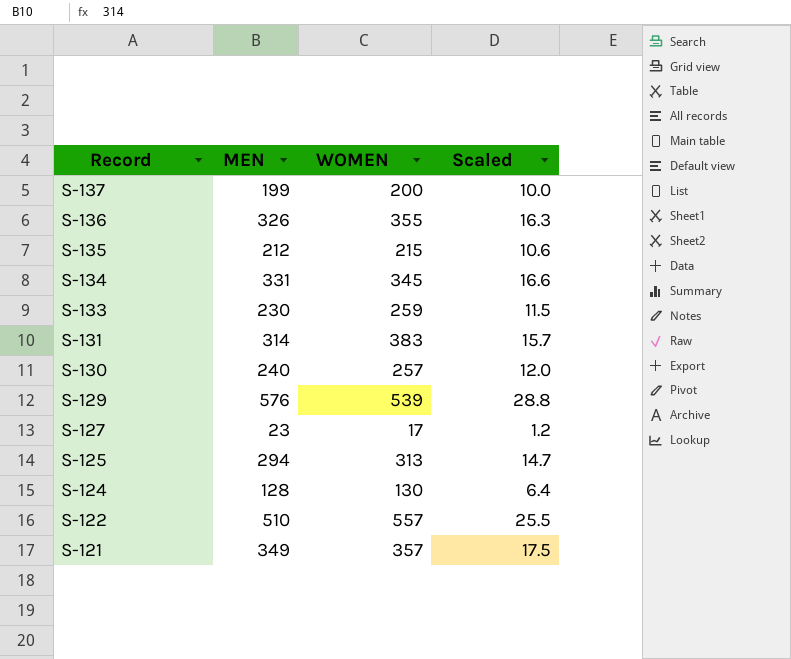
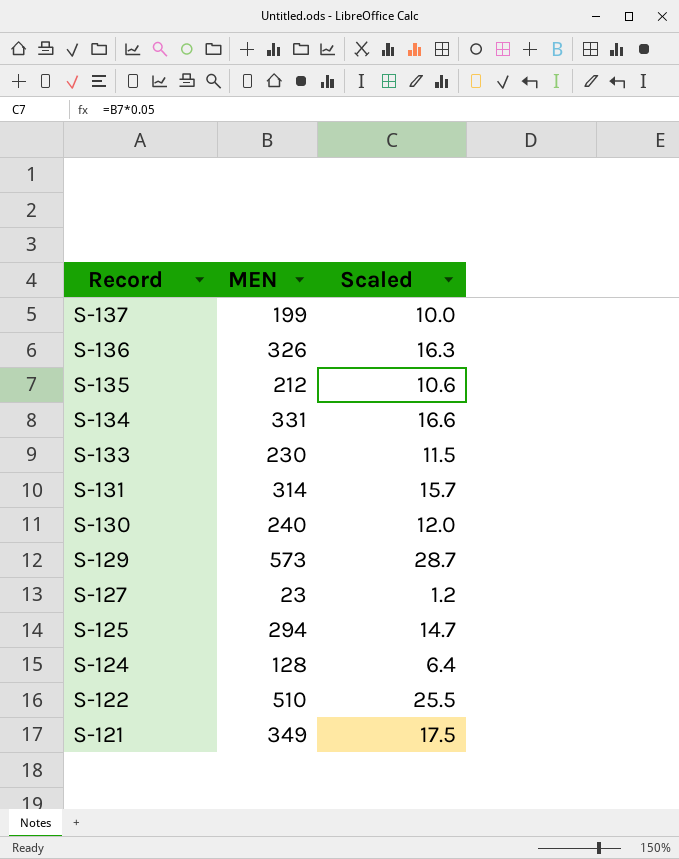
column WOMEN | position: 3 -> none
S-129 | MEN: 576 -> 573
S-129 | Scaled: 28.8 -> 28.7

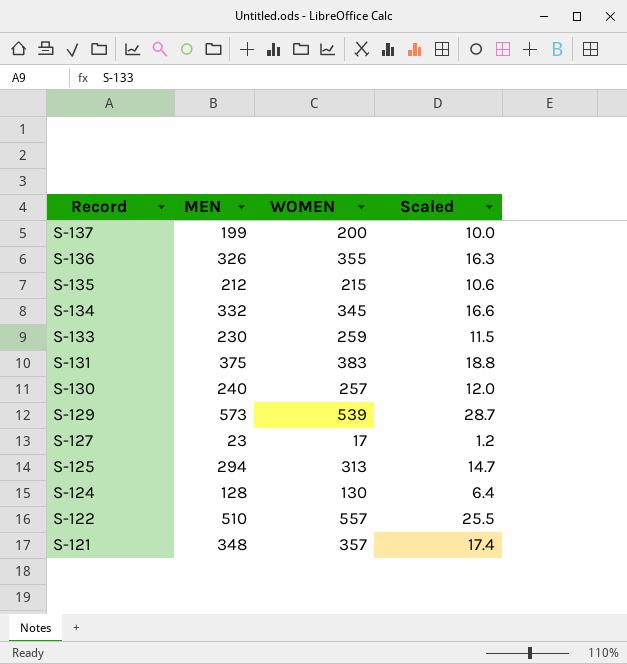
column WOMEN | position: none -> 3
S-134 | MEN: 331 -> 332
S-131 | MEN: 314 -> 375
S-131 | Scaled: 15.7 -> 18.8
S-121 | MEN: 349 -> 348
S-121 | Scaled: 17.5 -> 17.4

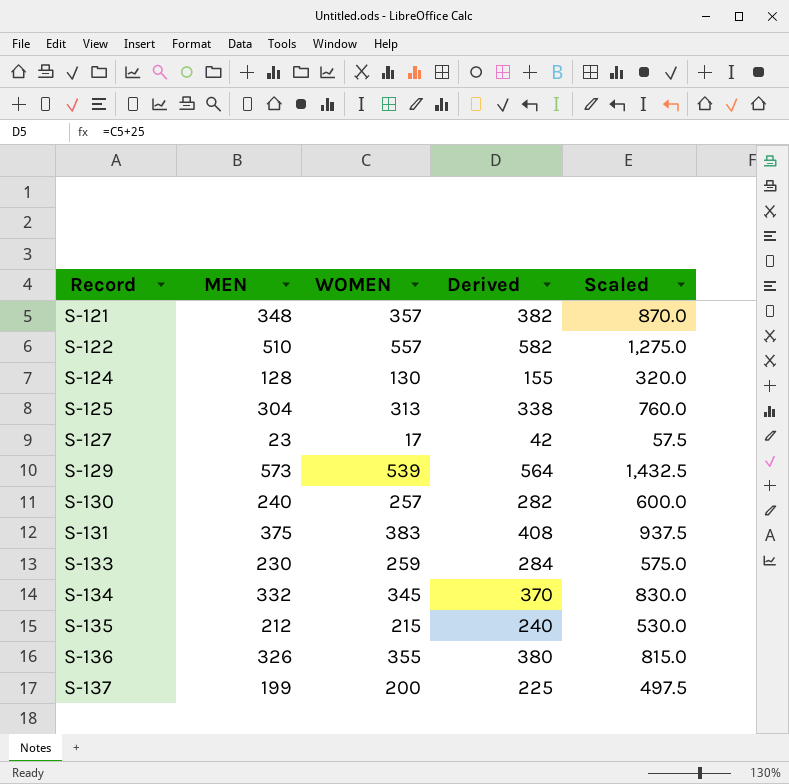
row order: Record descending -> Record ascending
column Derived | formula: none -> [WOMEN] + 25
column Scaled | formula: [MEN] * 0.05 -> [MEN] * 2.5
S-125 | MEN: 294 -> 304

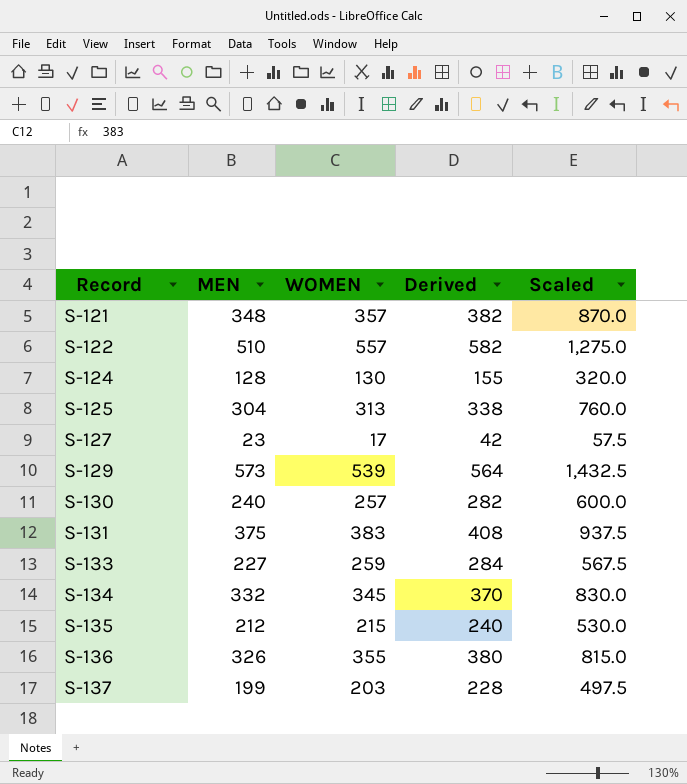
S-133 | MEN: 230 -> 227
S-133 | Scaled: 575.0 -> 567.5
S-137 | WOMEN: 200 -> 203
S-137 | Derived: 225 -> 228

